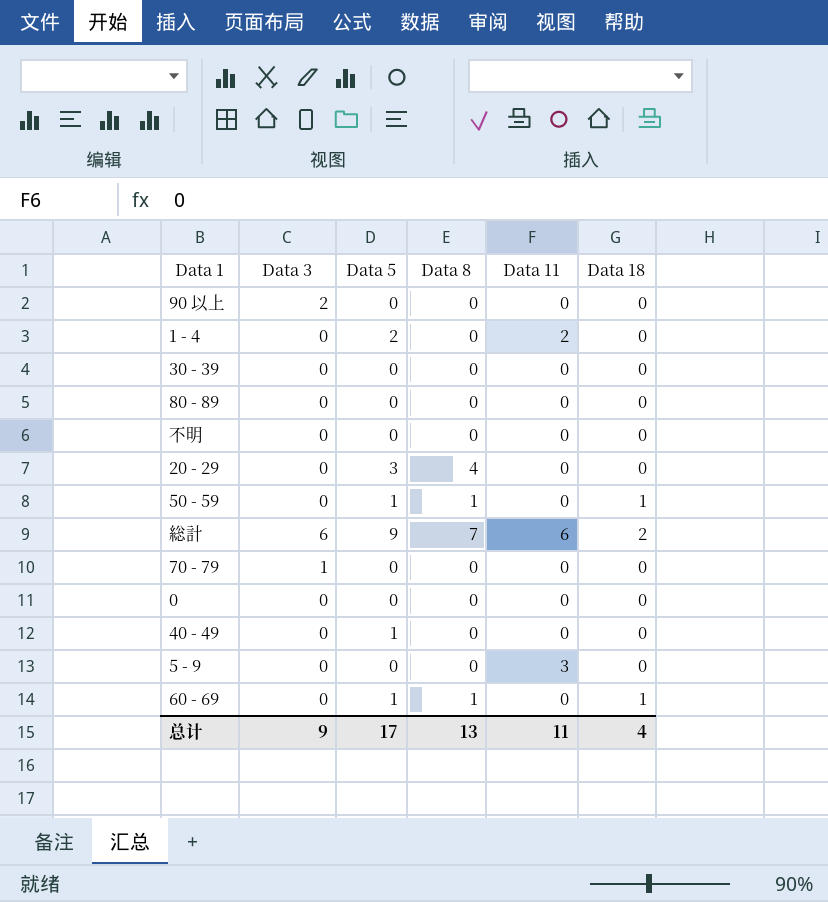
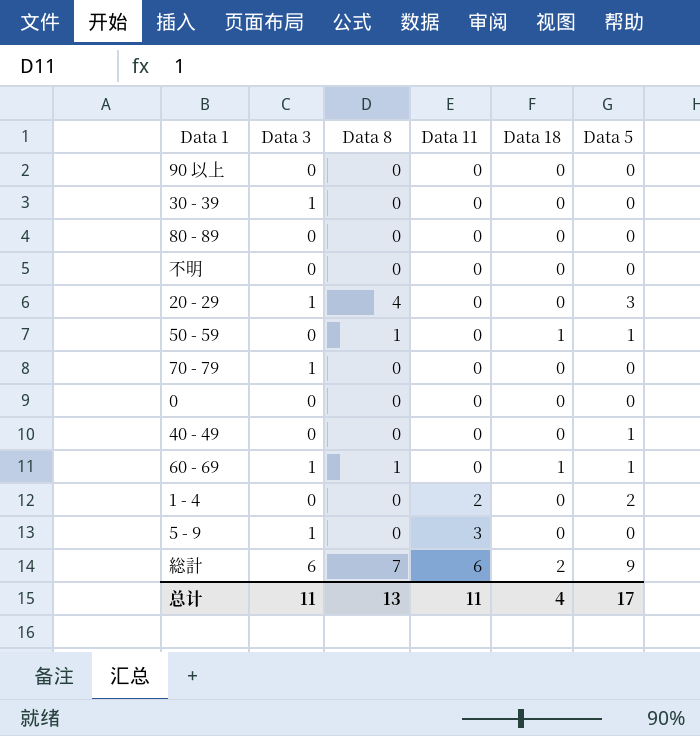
row order: none -> Data 11 ascending
column Data 5 | position: 3 -> 6
90 以上 | Data 3: 2 -> 0
30 - 39 | Data 3: 0 -> 1
20 - 29 | Data 3: 0 -> 1
60 - 69 | Data 3: 0 -> 1
5 - 9 | Data 3: 0 -> 1
总计 | Data 3: 9 -> 11

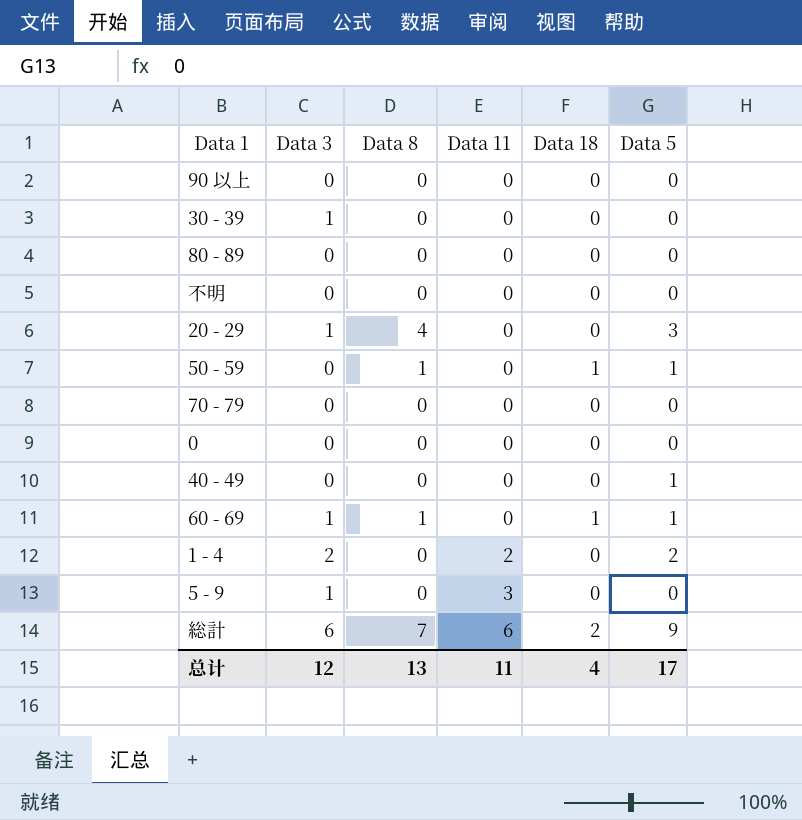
70 - 79 | Data 3: 1 -> 0
1 - 4 | Data 3: 0 -> 2
总计 | Data 3: 11 -> 12

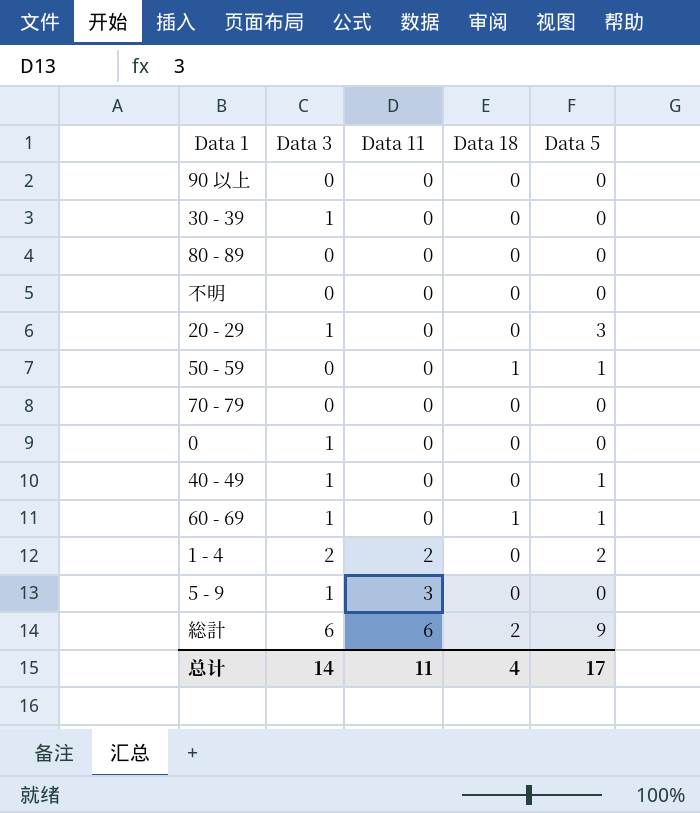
column Data 8 | position: 3 -> none
0 | Data 3: 0 -> 1
40 - 49 | Data 3: 0 -> 1
总计 | Data 3: 12 -> 14

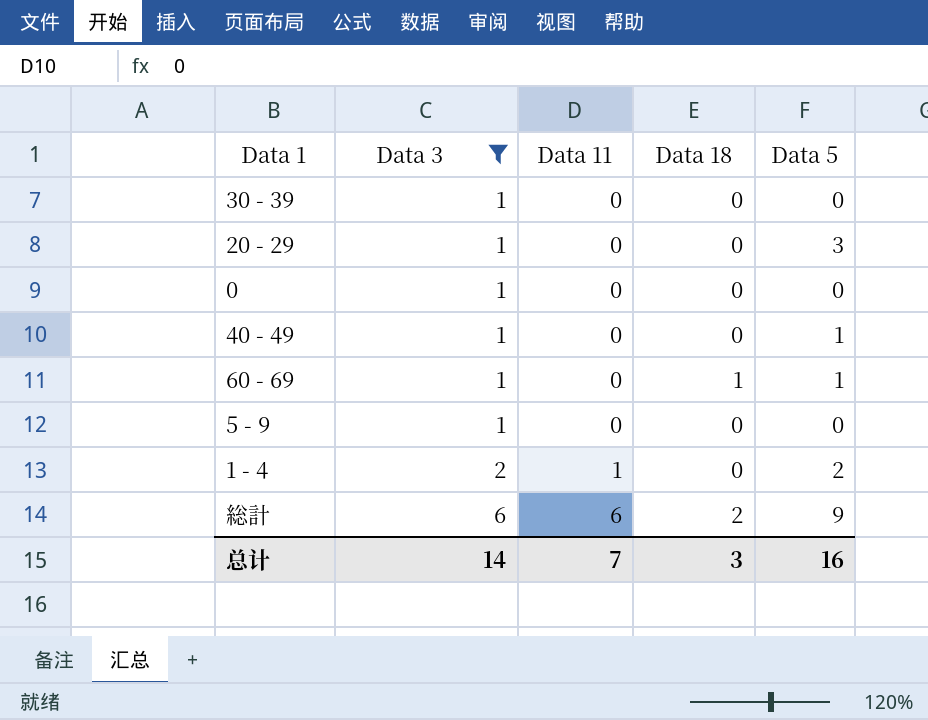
filter: none -> Data 3 != 0
row order: Data 11 ascending -> Data 3 ascending
5 - 9 | Data 11: 3 -> 0
1 - 4 | Data 11: 2 -> 1
总计 | Data 11: 11 -> 7
总计 | Data 18: 4 -> 3
总计 | Data 5: 17 -> 16

